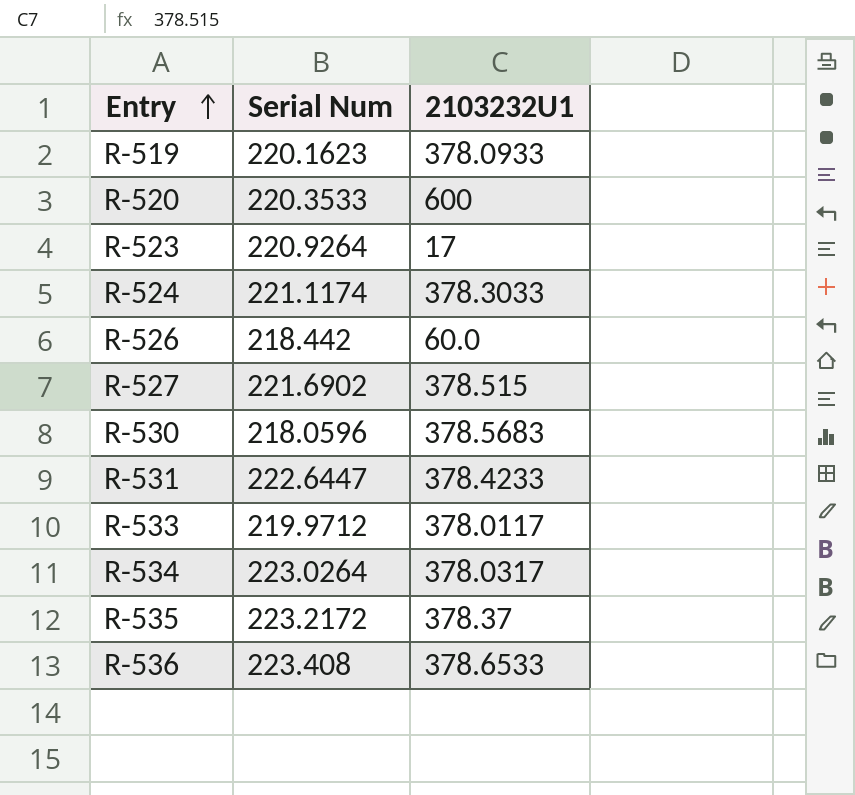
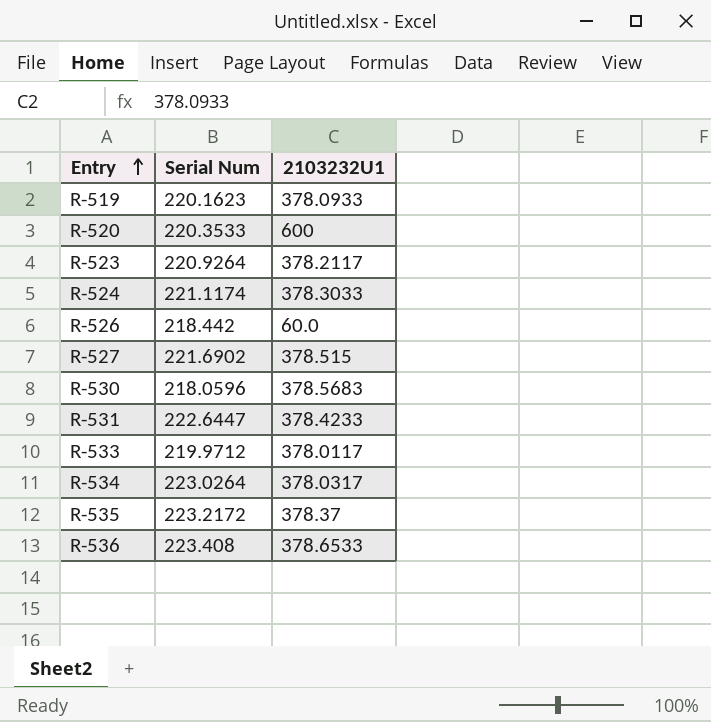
R-523 | 2103232U1: 17 -> 378.2117

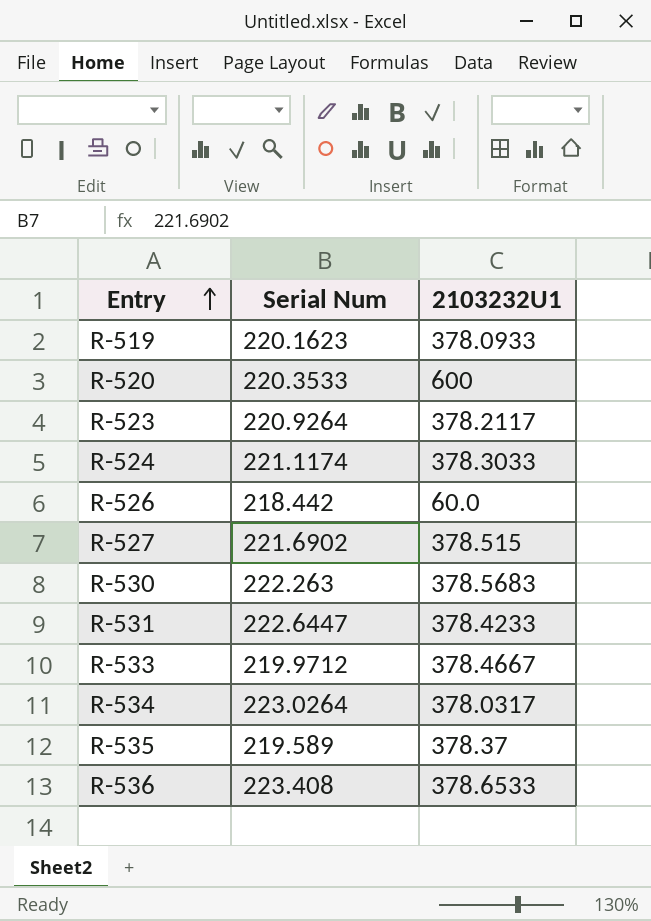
R-530 | Serial Num: 218.0596 -> 222.263
R-533 | 2103232U1: 378.0117 -> 378.4667
R-535 | Serial Num: 223.2172 -> 219.589

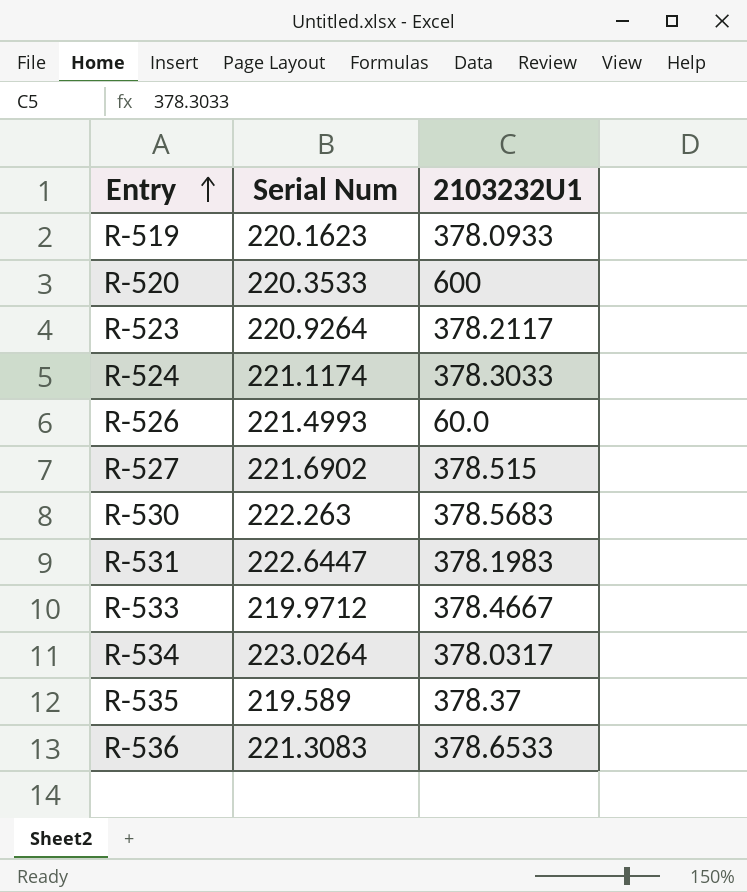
R-526 | Serial Num: 218.442 -> 221.4993
R-531 | 2103232U1: 378.4233 -> 378.1983
R-536 | Serial Num: 223.408 -> 221.3083

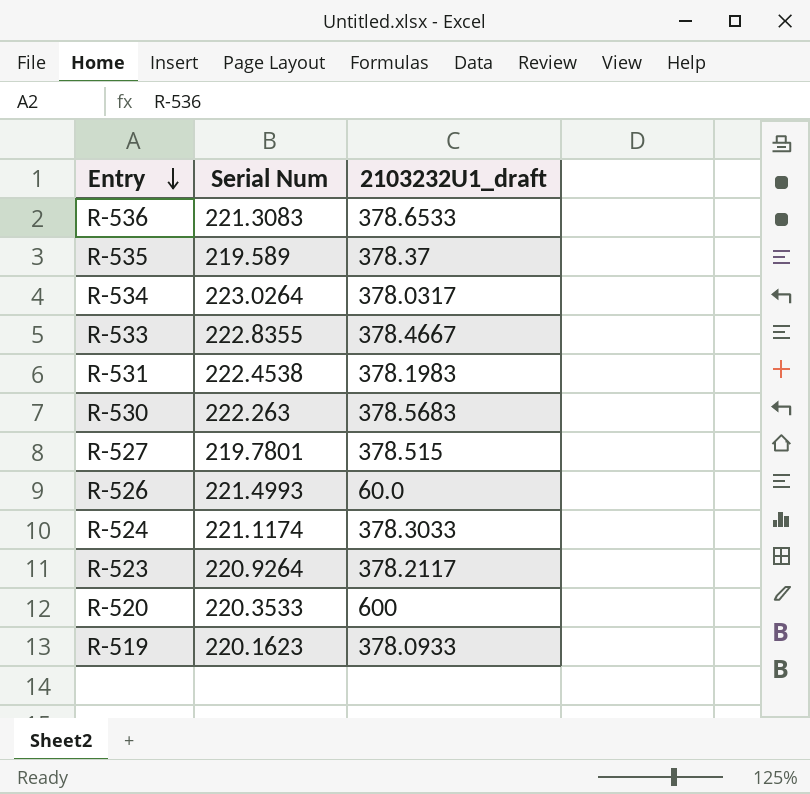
row order: Entry ascending -> Entry descending
column name: 2103232U1 -> 2103232U1_draft
R-533 | Serial Num: 219.9712 -> 222.8355
R-531 | Serial Num: 222.6447 -> 222.4538
R-527 | Serial Num: 221.6902 -> 219.7801

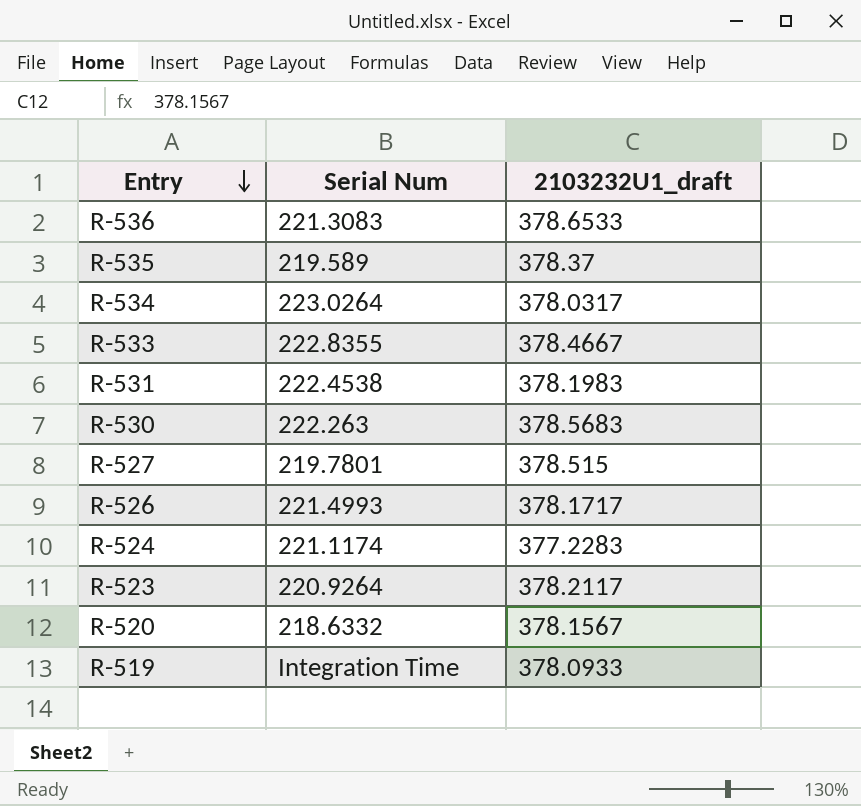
R-526 | 2103232U1_draft: 60.0 -> 378.1717
R-524 | 2103232U1_draft: 378.3033 -> 377.2283
R-520 | Serial Num: 220.3533 -> 218.6332
R-520 | 2103232U1_draft: 600 -> 378.1567
R-519 | Serial Num: 220.1623 -> Integration Time

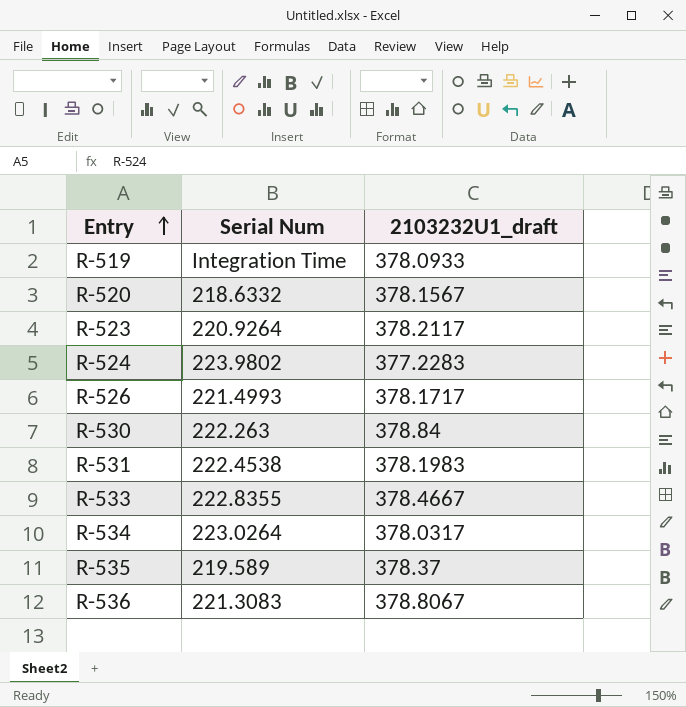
row order: Entry descending -> Entry ascending
row R-527: 219.7801 | 378.515 -> none
R-524 | Serial Num: 221.1174 -> 223.9802
R-530 | 2103232U1_draft: 378.5683 -> 378.84
R-536 | 2103232U1_draft: 378.6533 -> 378.8067

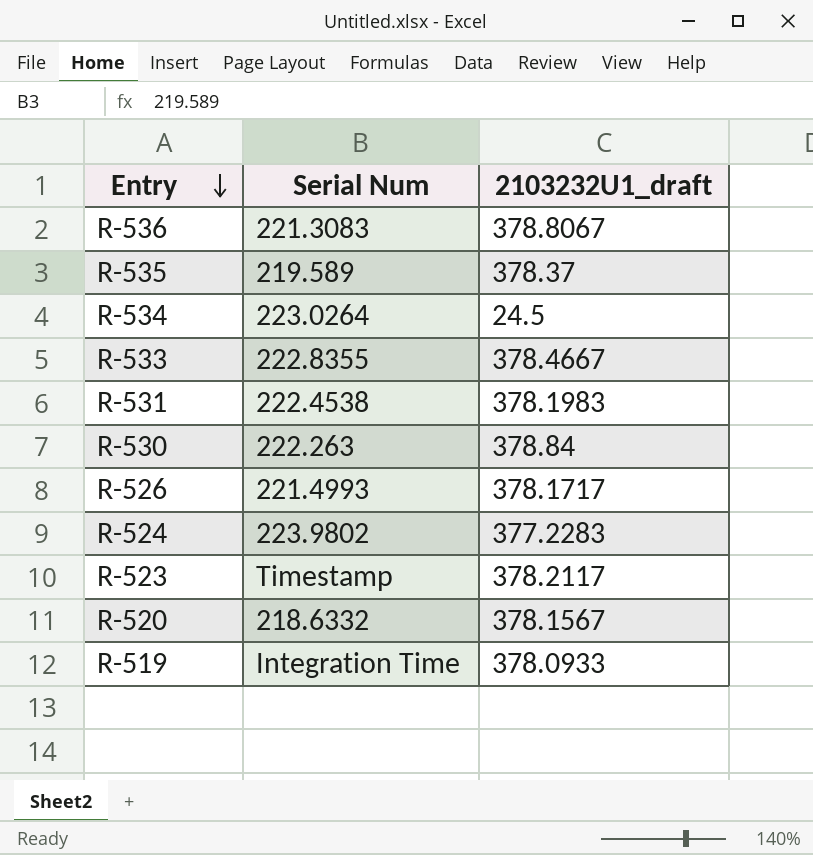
row order: Entry ascending -> Entry descending
R-534 | 2103232U1_draft: 378.0317 -> 24.5
R-523 | Serial Num: 220.9264 -> Timestamp

